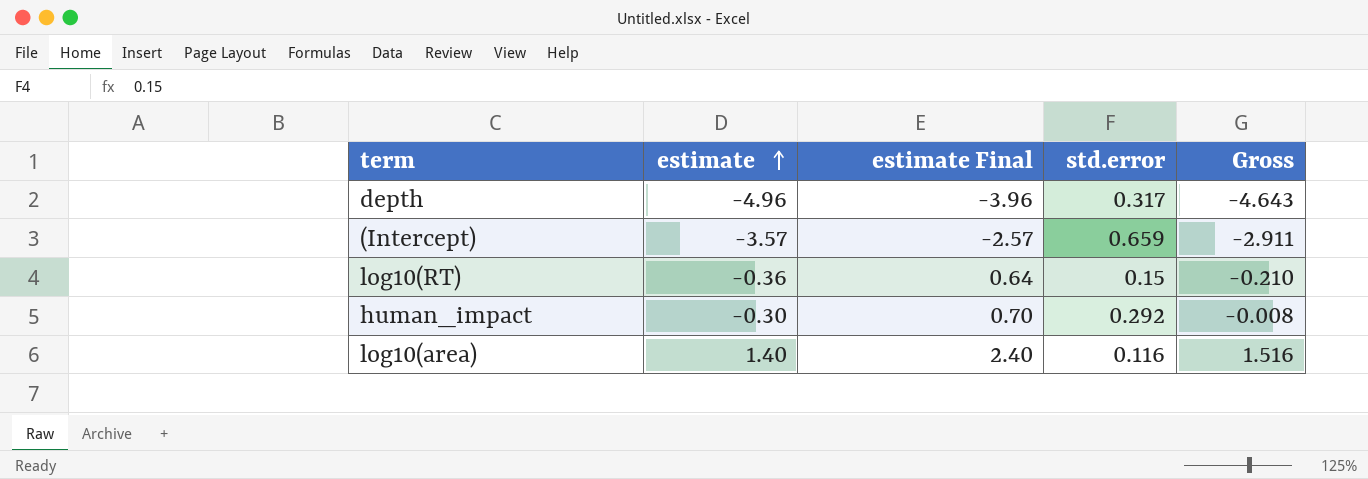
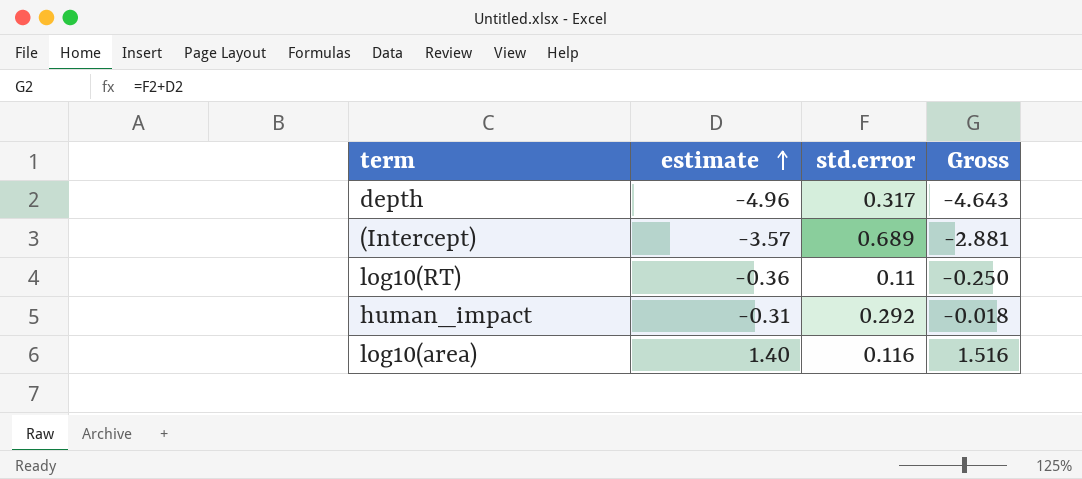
column estimate Final | formula: [estimate] + 1 -> none
(Intercept) | std.error: 0.659 -> 0.689
(Intercept) | Gross: -2.911 -> -2.881
log10(RT) | std.error: 0.15 -> 0.11
log10(RT) | Gross: -0.210 -> -0.250
human_impact | estimate: -0.30 -> -0.31
human_impact | Gross: -0.008 -> -0.018

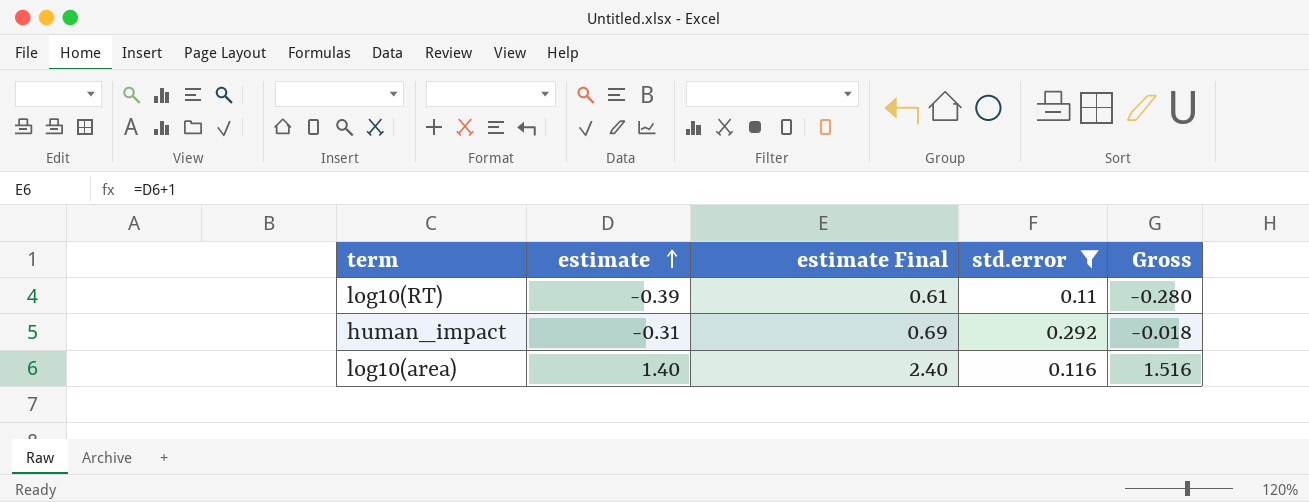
filter: none -> std.error <= 0.292
column estimate Final | formula: none -> [estimate] + 1
log10(RT) | estimate: -0.36 -> -0.39
log10(RT) | Gross: -0.250 -> -0.280

